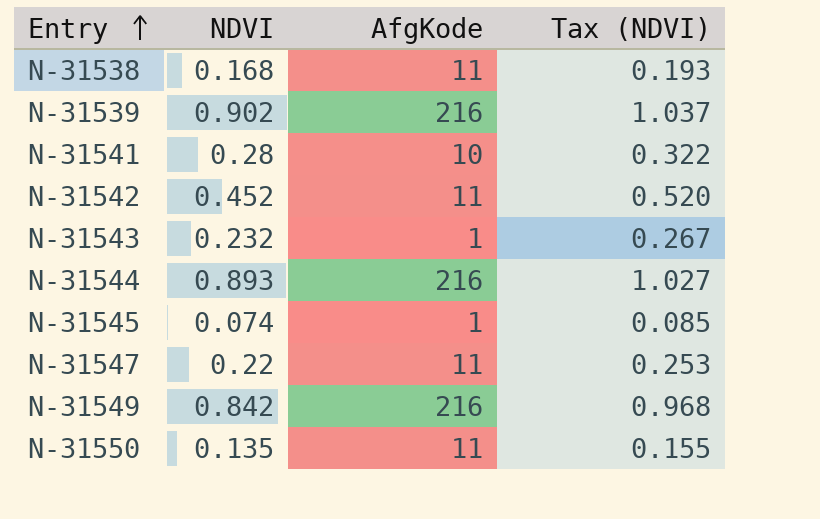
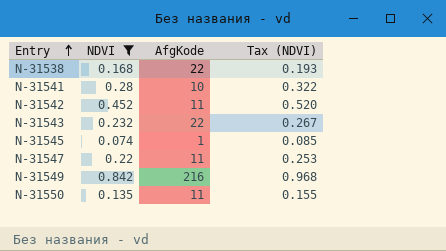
filter: none -> NDVI <= 0.842
N-31538 | AfgKode: 11 -> 22
N-31543 | AfgKode: 1 -> 22

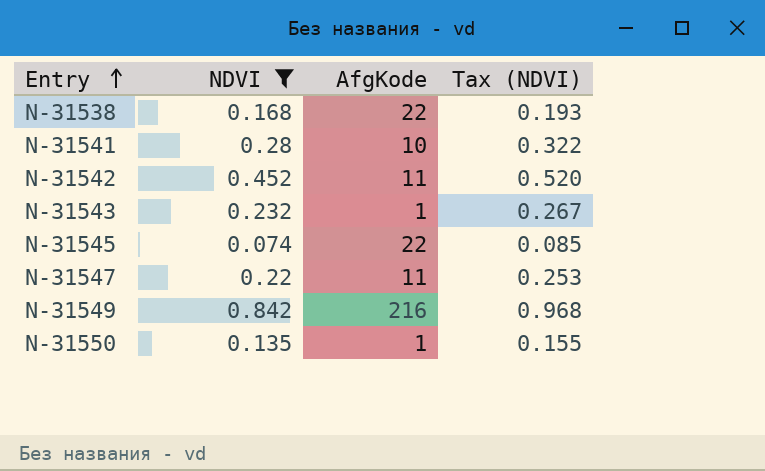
N-31543 | AfgKode: 22 -> 1
N-31545 | AfgKode: 1 -> 22
N-31550 | AfgKode: 11 -> 1

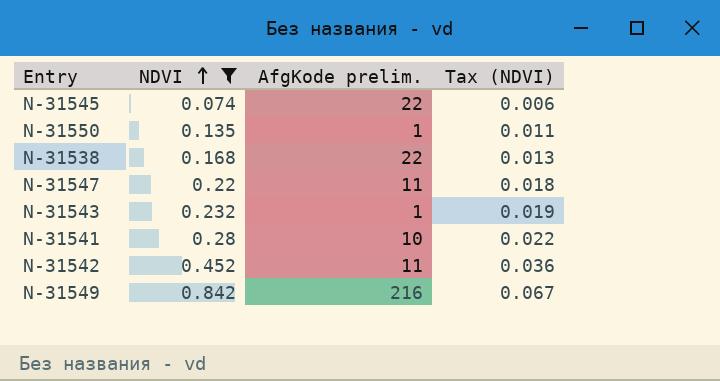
row order: Entry ascending -> NDVI ascending
column name: AfgKode -> AfgKode prelim.
column Tax (NDVI) | formula: [NDVI] * 1.15 -> [NDVI] * 0.08

